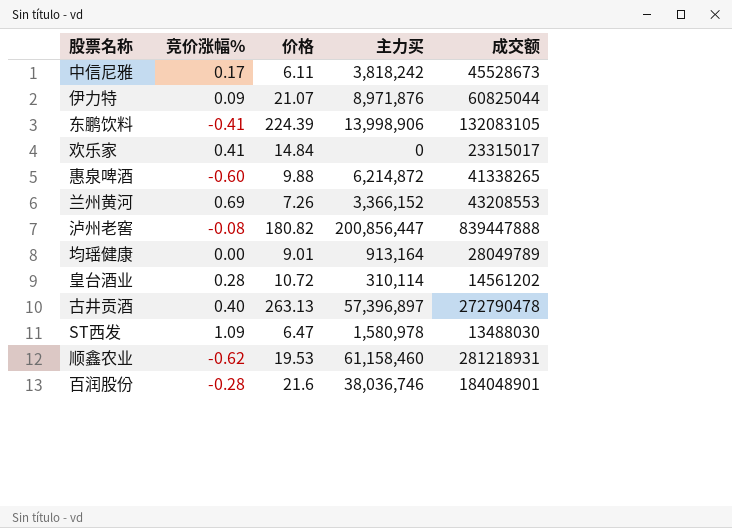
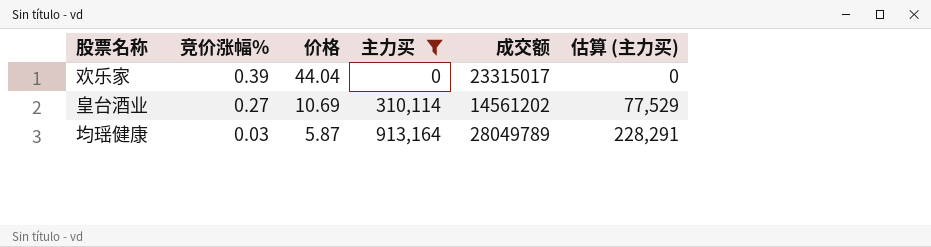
filter: none -> 主力买 <= 913,164
row order: none -> 竞价涨幅% descending
column 估算 (主力买) | formula: none -> [主力买] * 0.25
欢乐家 | 竞价涨幅%: 0.41 -> 0.39
欢乐家 | 价格: 14.84 -> 44.04
皇台酒业 | 竞价涨幅%: 0.28 -> 0.27
皇台酒业 | 价格: 10.72 -> 10.69
均瑶健康 | 竞价涨幅%: 0.00 -> 0.03
均瑶健康 | 价格: 9.01 -> 5.87

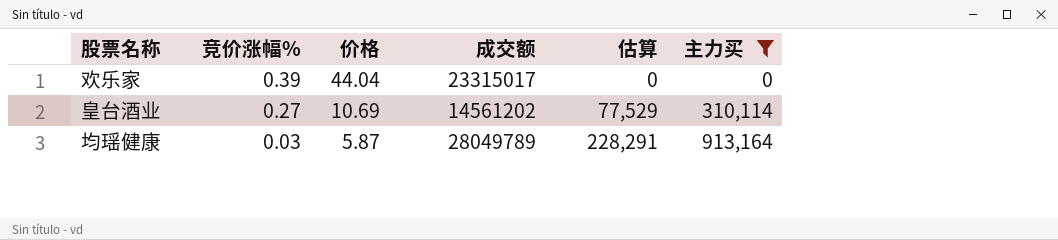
column name: 估算 (主力买) -> 估算
column 主力买 | position: 4 -> 6

